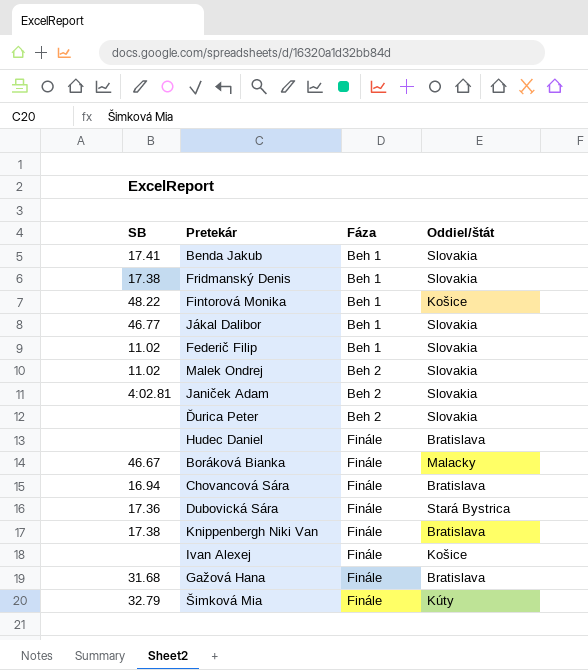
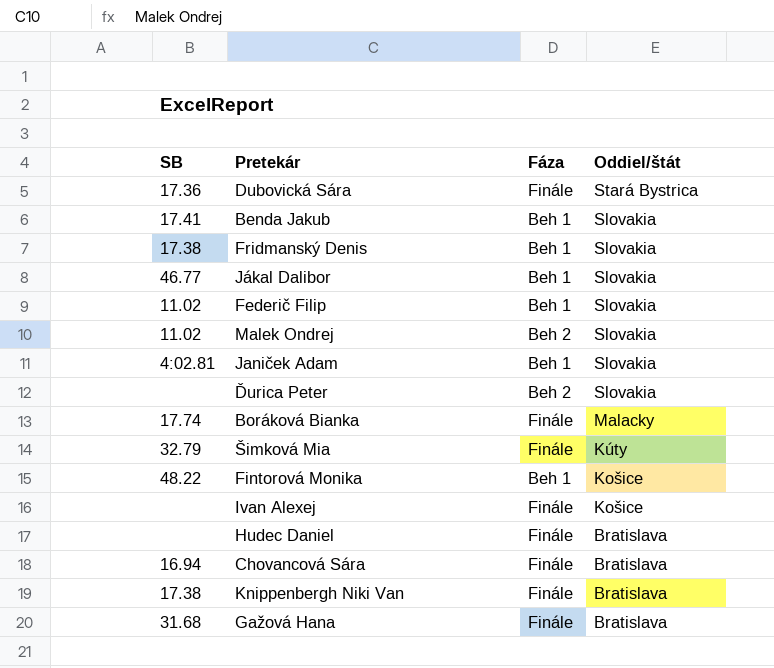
row order: Fáza ascending -> Oddiel/štát descending
Janiček Adam | Fáza: Beh 2 -> Beh 1
Boráková Bianka | SB: 46.67 -> 17.74

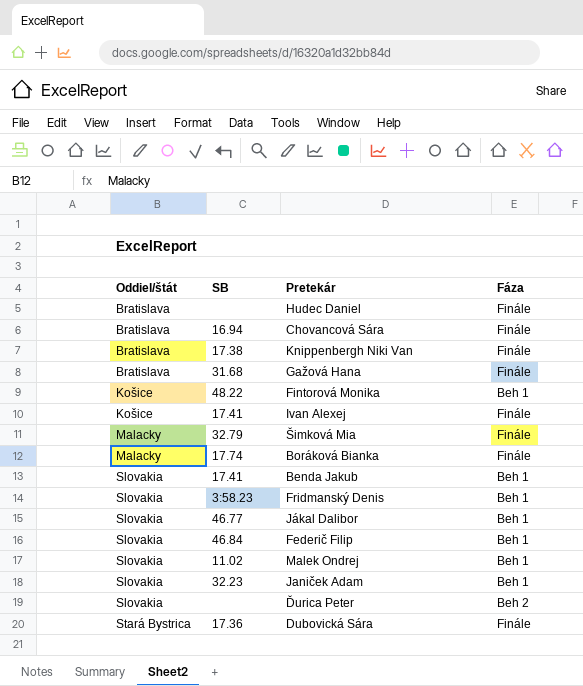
row order: Oddiel/štát descending -> Oddiel/štát ascending
column Oddiel/štát | position: 4 -> 1
Ivan Alexej | SB: none -> 17.41
Šimková Mia | Oddiel/štát: Kúty -> Malacky
Fridmanský Denis | SB: 17.38 -> 3:58.23
Federič Filip | SB: 11.02 -> 46.84
Malek Ondrej | Fáza: Beh 2 -> Beh 1
Janiček Adam | SB: 4:02.81 -> 32.23

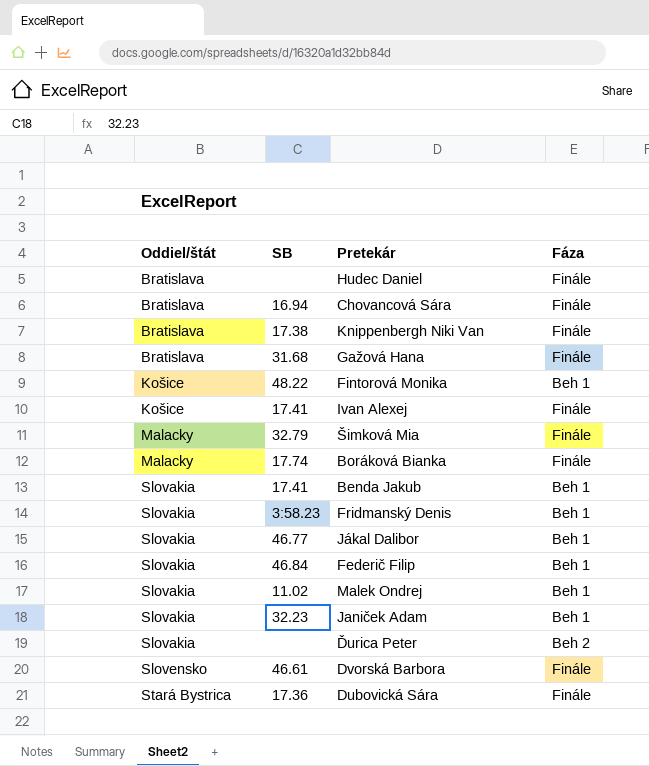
row Dvorská Barbora: none -> Slovensko | 46.61 | Finále

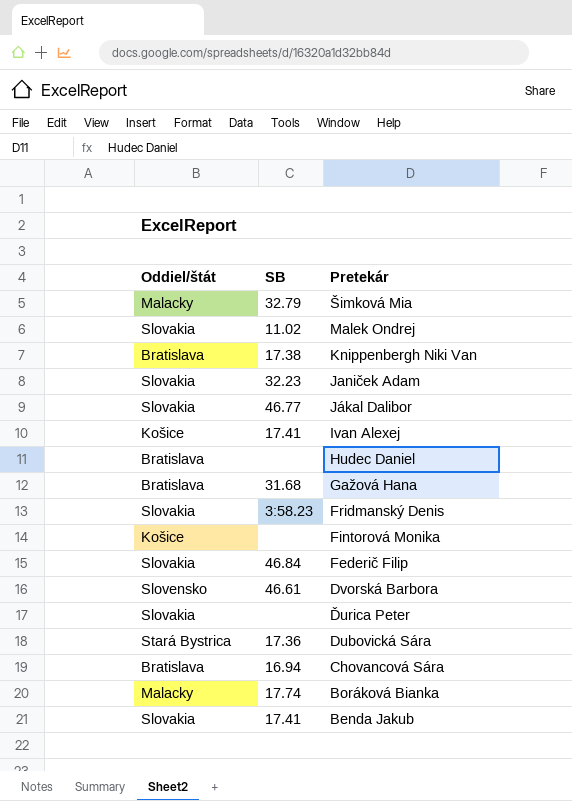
row order: Oddiel/štát ascending -> Pretekár descending
column Fáza | position: 4 -> none
Fintorová Monika | SB: 48.22 -> none

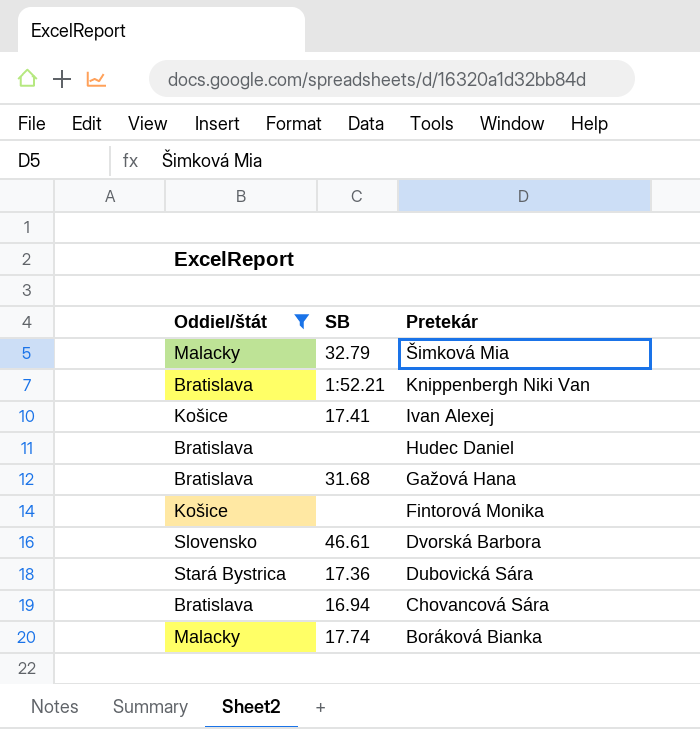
filter: none -> Oddiel/štát != Slovakia
Knippenbergh Niki Van | SB: 17.38 -> 1:52.21

